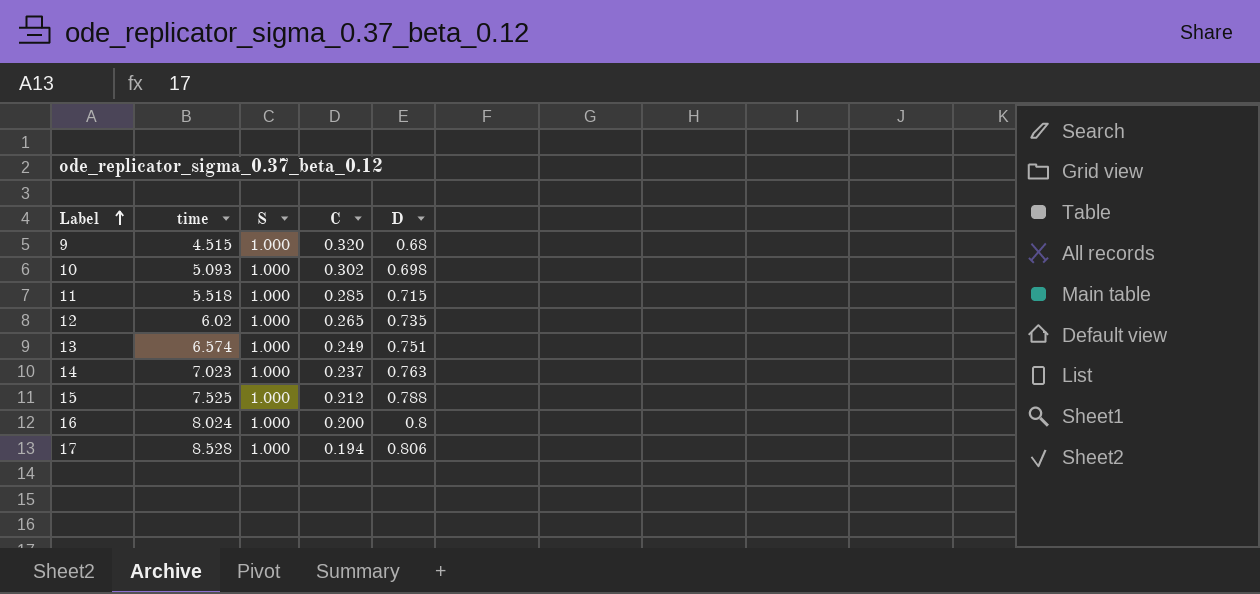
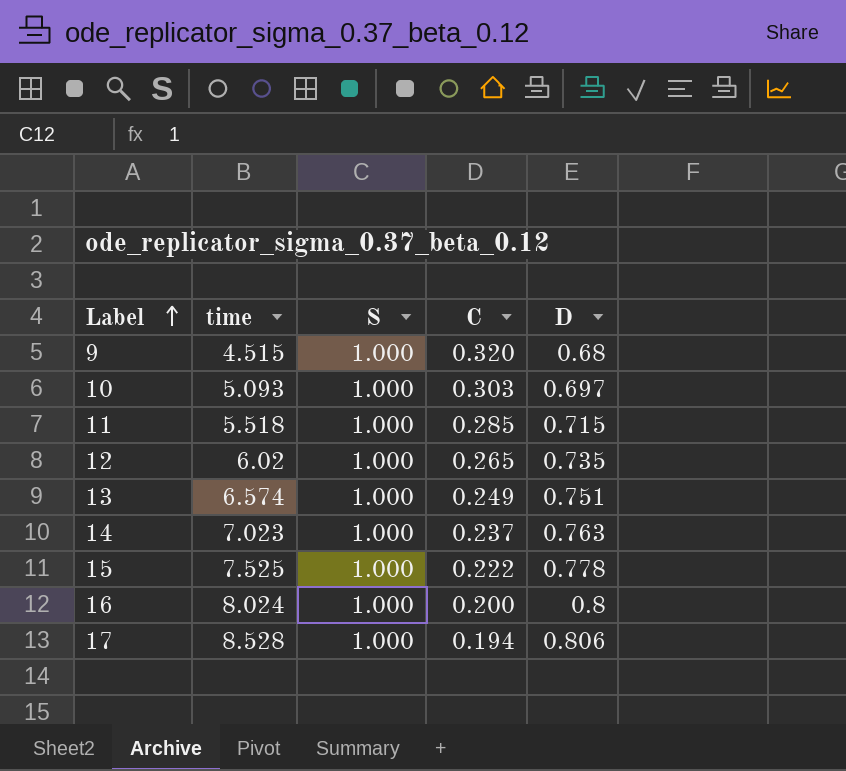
10 | C: 0.302 -> 0.303
10 | D: 0.698 -> 0.697
15 | C: 0.212 -> 0.222
15 | D: 0.788 -> 0.778

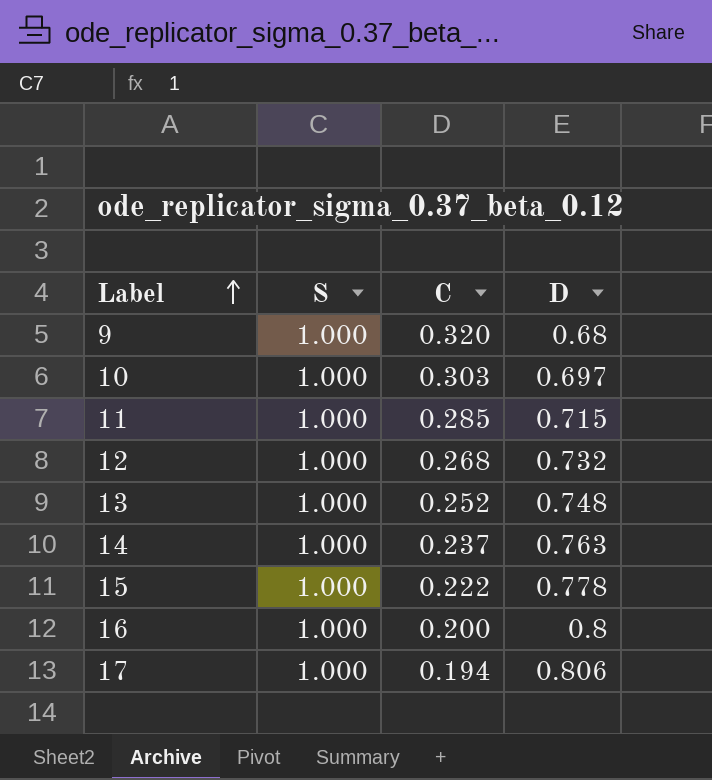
column time | position: 2 -> none
12 | C: 0.265 -> 0.268
12 | D: 0.735 -> 0.732
13 | C: 0.249 -> 0.252
13 | D: 0.751 -> 0.748

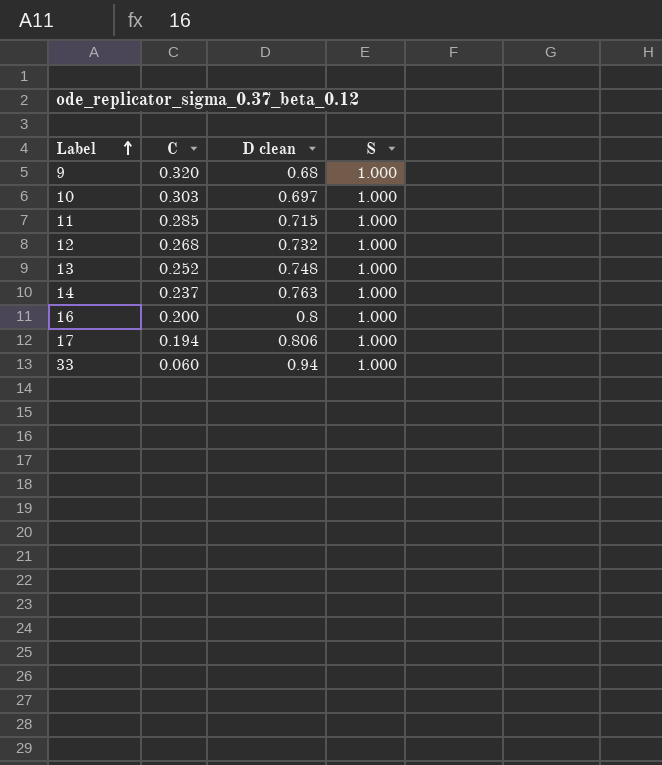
column name: D -> D clean
column S | position: 2 -> 4
row 15: 1.000 | 0.222 | 0.778 -> none
row 33: none -> 0.060 | 0.94 | 1.000

